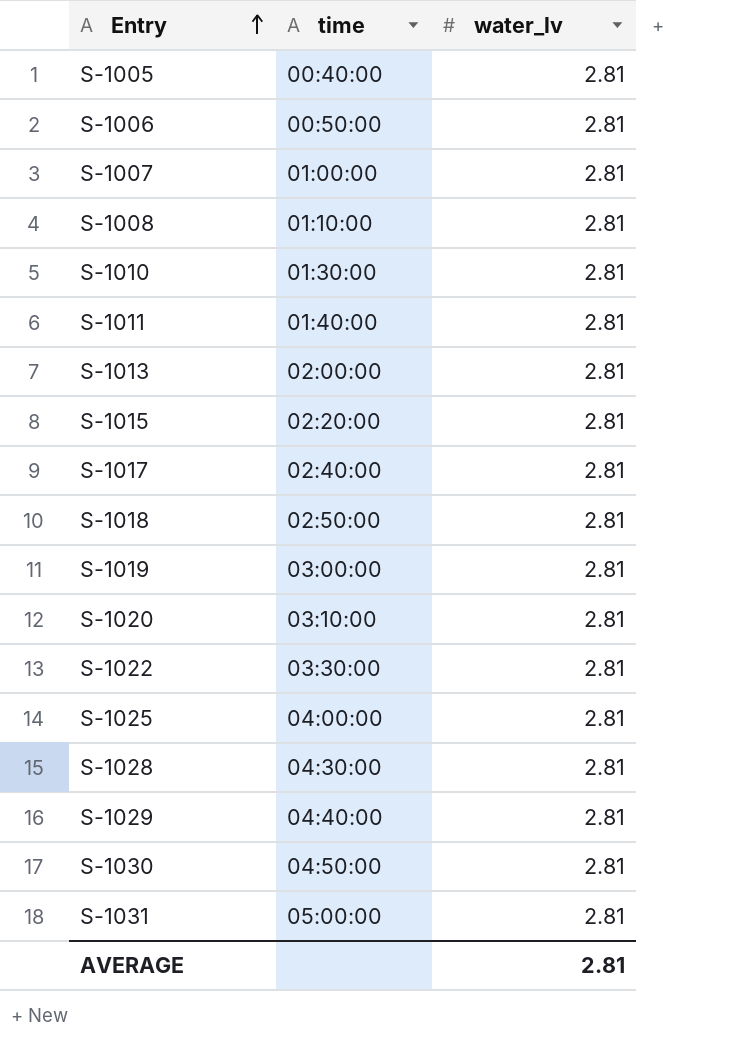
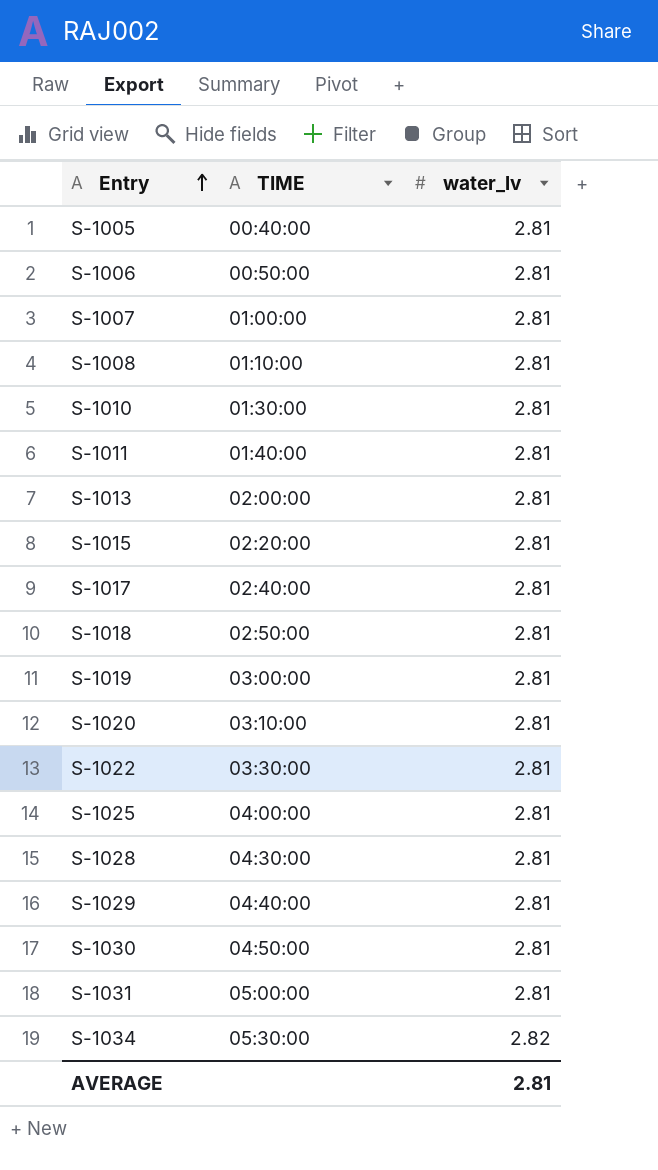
column name: time -> TIME
row S-1034: none -> 05:30:00 | 2.82

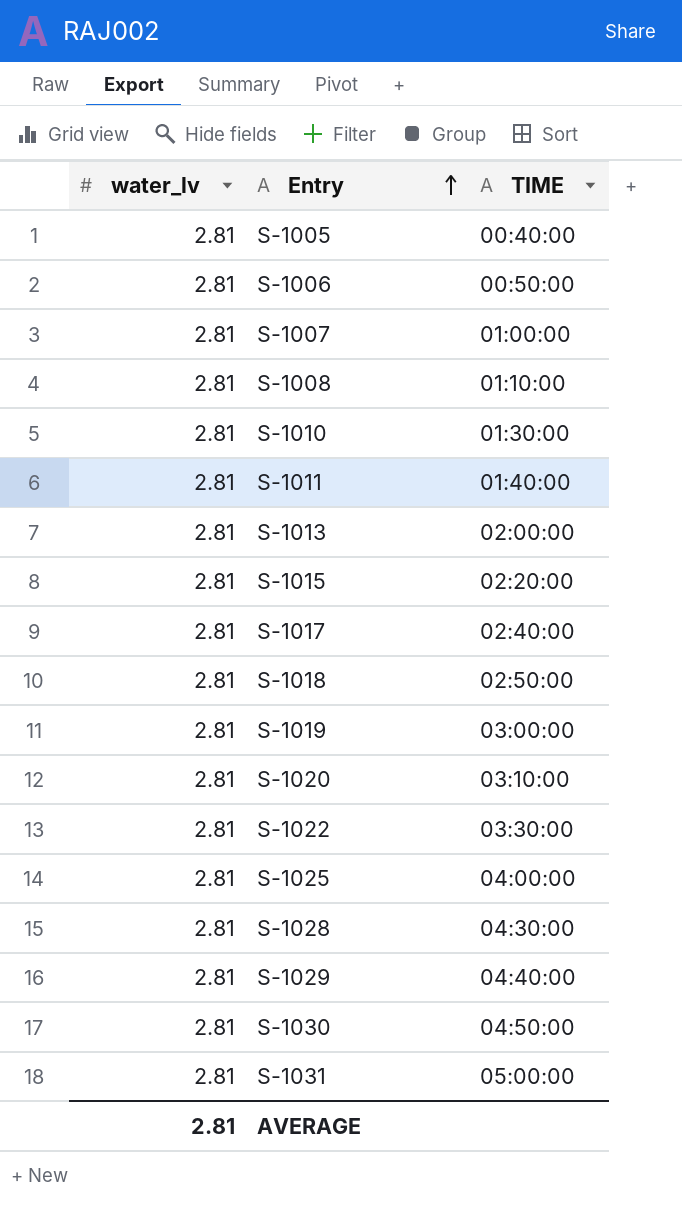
column water_lv | position: 3 -> 1
row S-1034: 05:30:00 | 2.82 -> none

